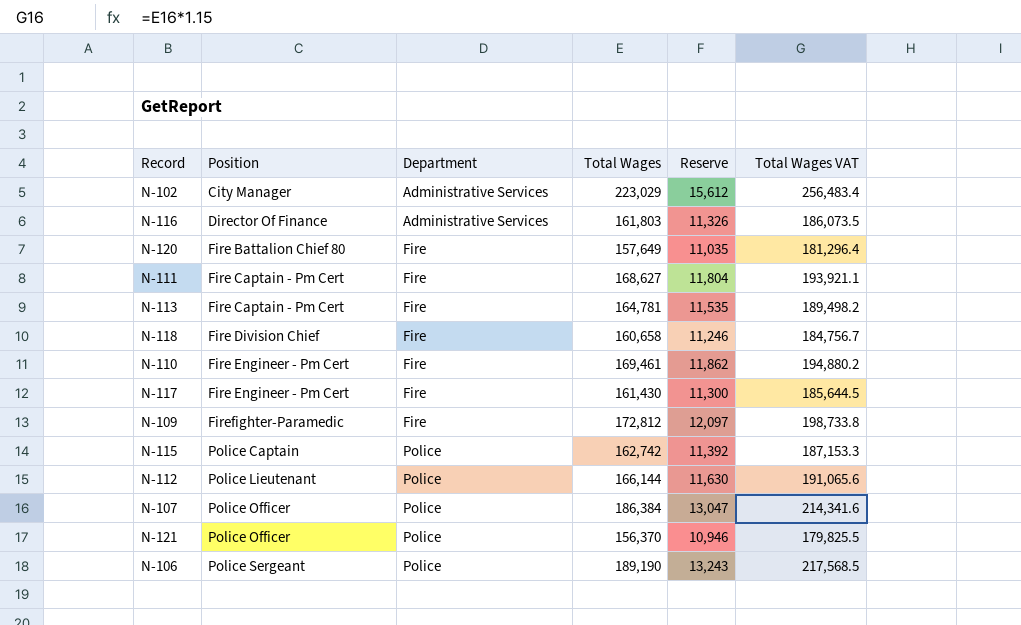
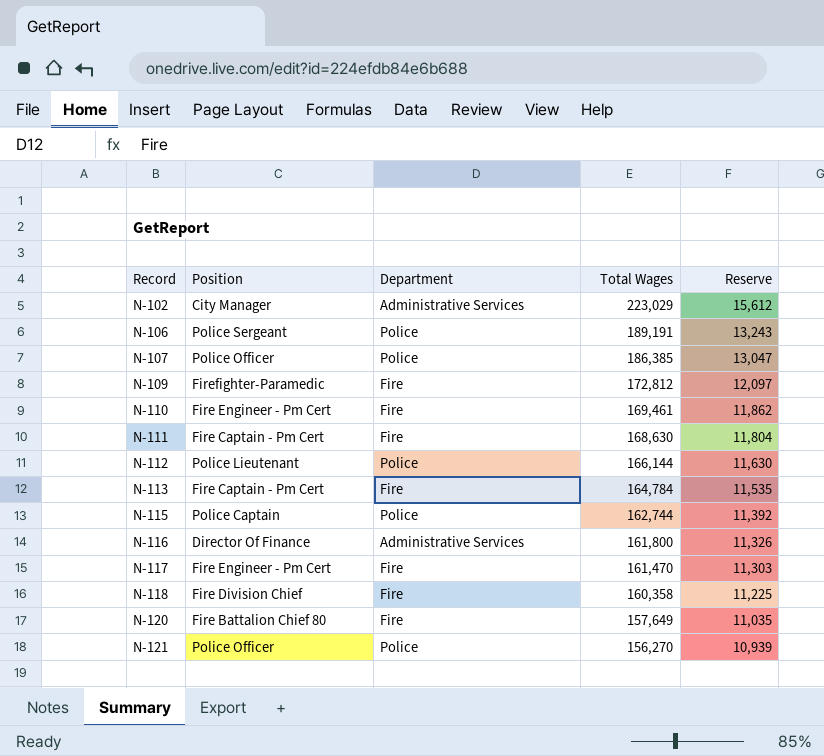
row order: Position ascending -> Record ascending
column Total Wages VAT | formula: [Total Wages] * 1.15 -> none
N-106 | Total Wages: 189,190 -> 189,191
N-107 | Total Wages: 186,384 -> 186,385
N-111 | Total Wages: 168,627 -> 168,630
N-113 | Total Wages: 164,781 -> 164,784
N-115 | Total Wages: 162,742 -> 162,744
N-116 | Total Wages: 161,803 -> 161,800
N-117 | Total Wages: 161,430 -> 161,470
N-117 | Reserve: 11,300 -> 11,303
N-118 | Total Wages: 160,658 -> 160,358
N-118 | Reserve: 11,246 -> 11,225
N-121 | Total Wages: 156,370 -> 156,270
N-121 | Reserve: 10,946 -> 10,939

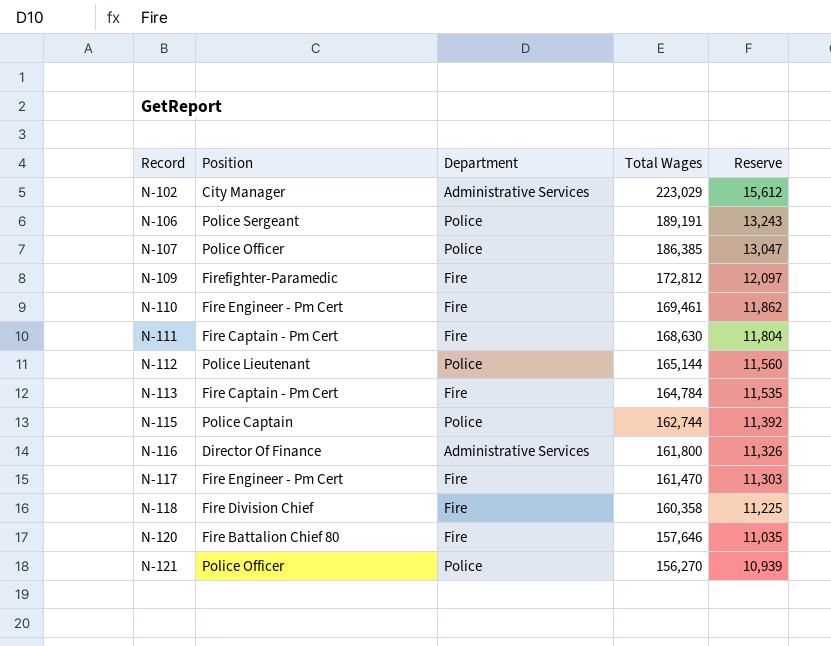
N-112 | Total Wages: 166,144 -> 165,144
N-112 | Reserve: 11,630 -> 11,560
N-120 | Total Wages: 157,649 -> 157,646

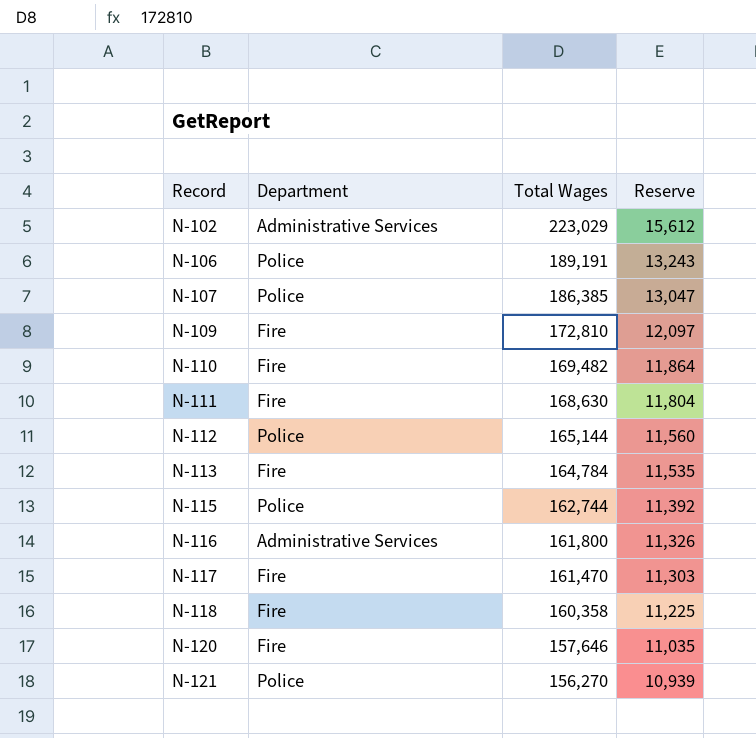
column Position | position: 2 -> none
N-109 | Total Wages: 172,812 -> 172,810
N-110 | Total Wages: 169,461 -> 169,482
N-110 | Reserve: 11,862 -> 11,864

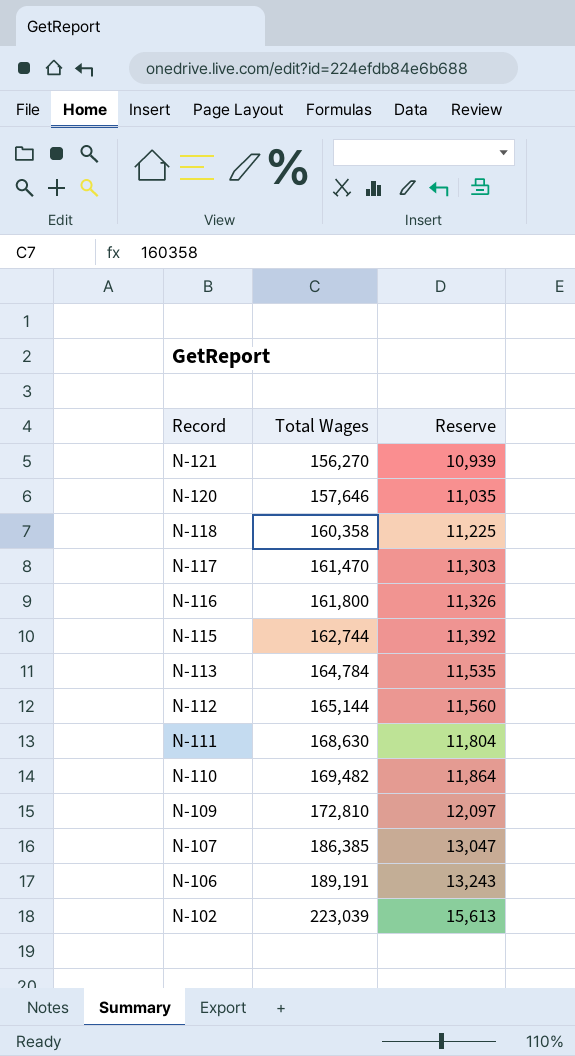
row order: Record ascending -> Record descending
column Department | position: 2 -> none
N-102 | Total Wages: 223,029 -> 223,039
N-102 | Reserve: 15,612 -> 15,613

